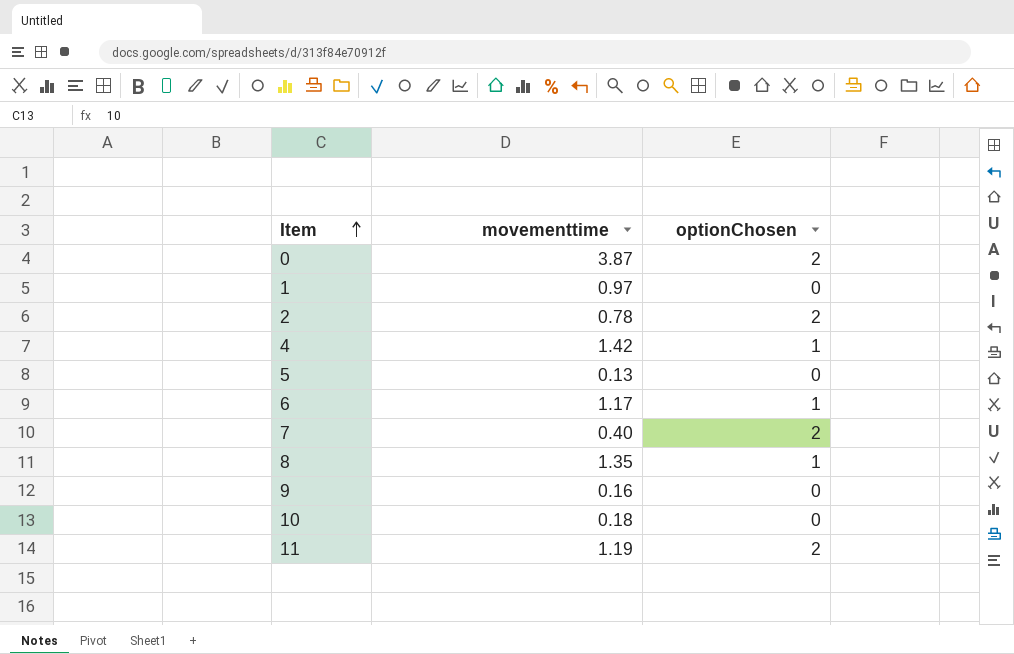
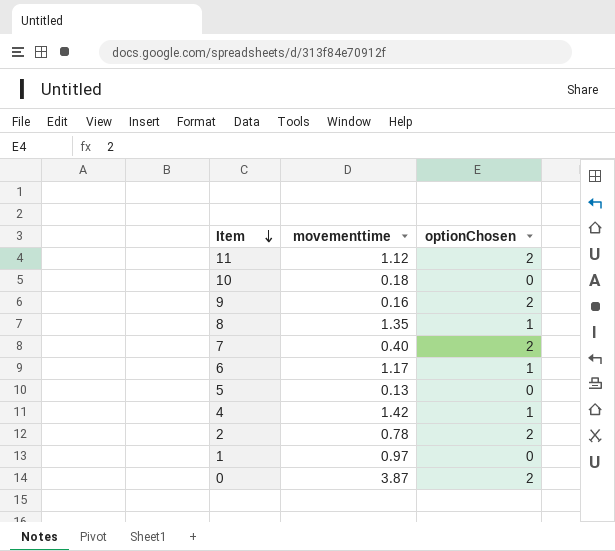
row order: Item ascending -> Item descending
11 | movementtime: 1.19 -> 1.12
9 | optionChosen: 0 -> 2

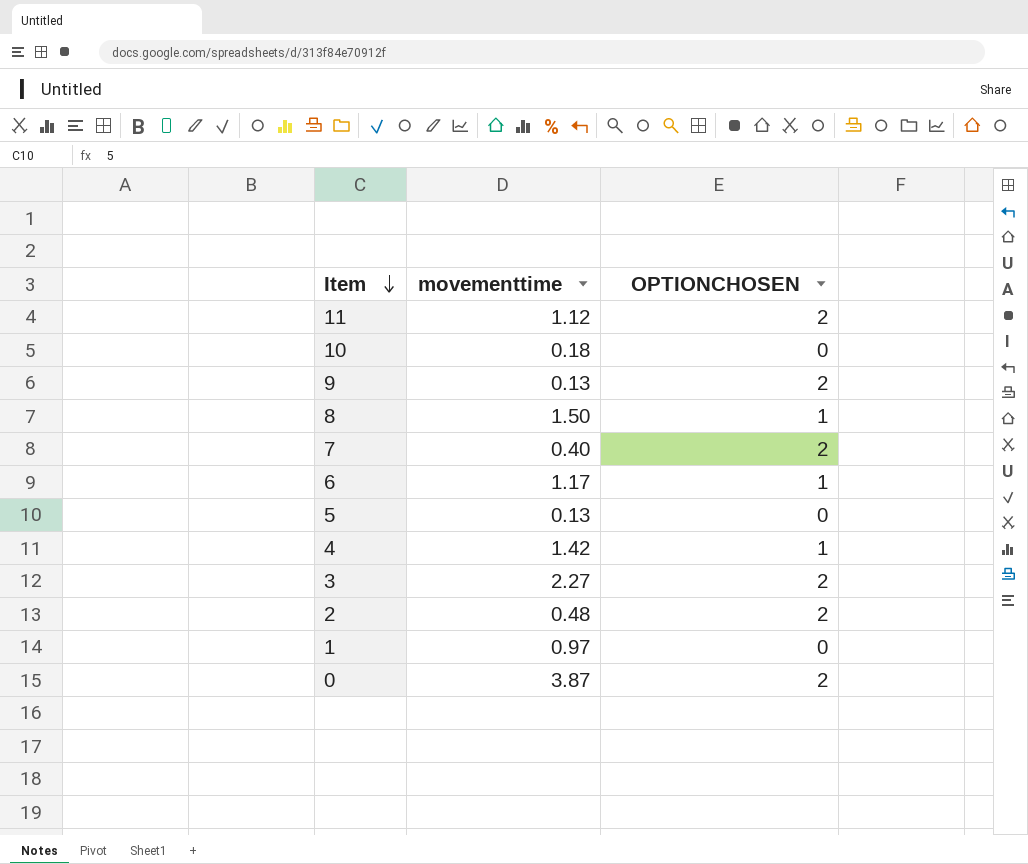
column name: optionChosen -> OPTIONCHOSEN
9 | movementtime: 0.16 -> 0.13
8 | movementtime: 1.35 -> 1.50
row 3: none -> 2.27 | 2
2 | movementtime: 0.78 -> 0.48

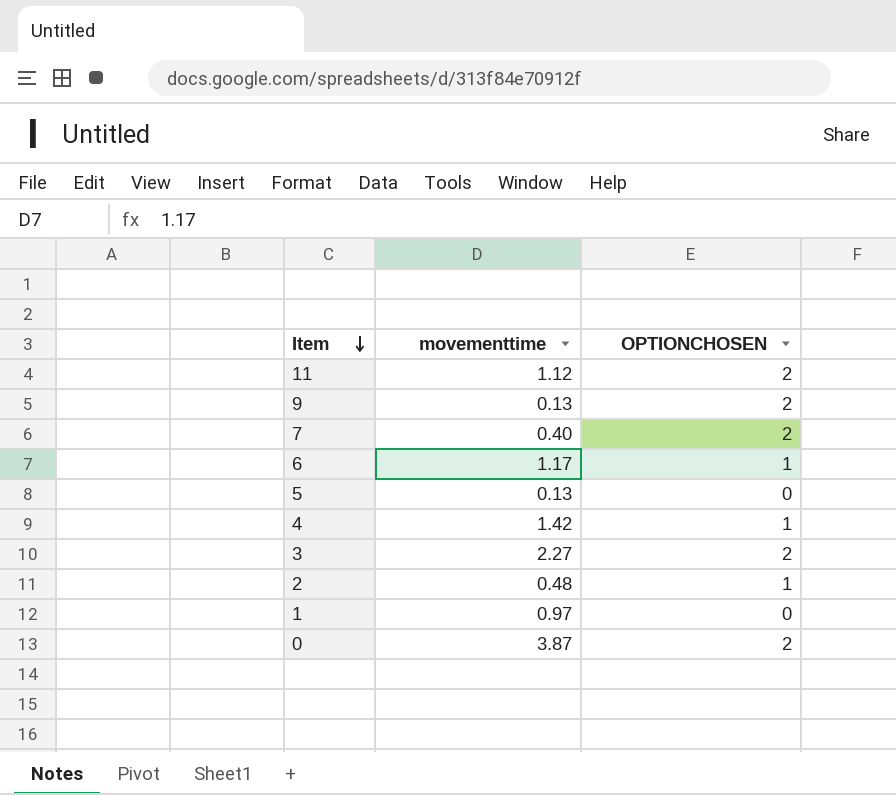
row 10: 0.18 | 0 -> none
row 8: 1.50 | 1 -> none
2 | OPTIONCHOSEN: 2 -> 1

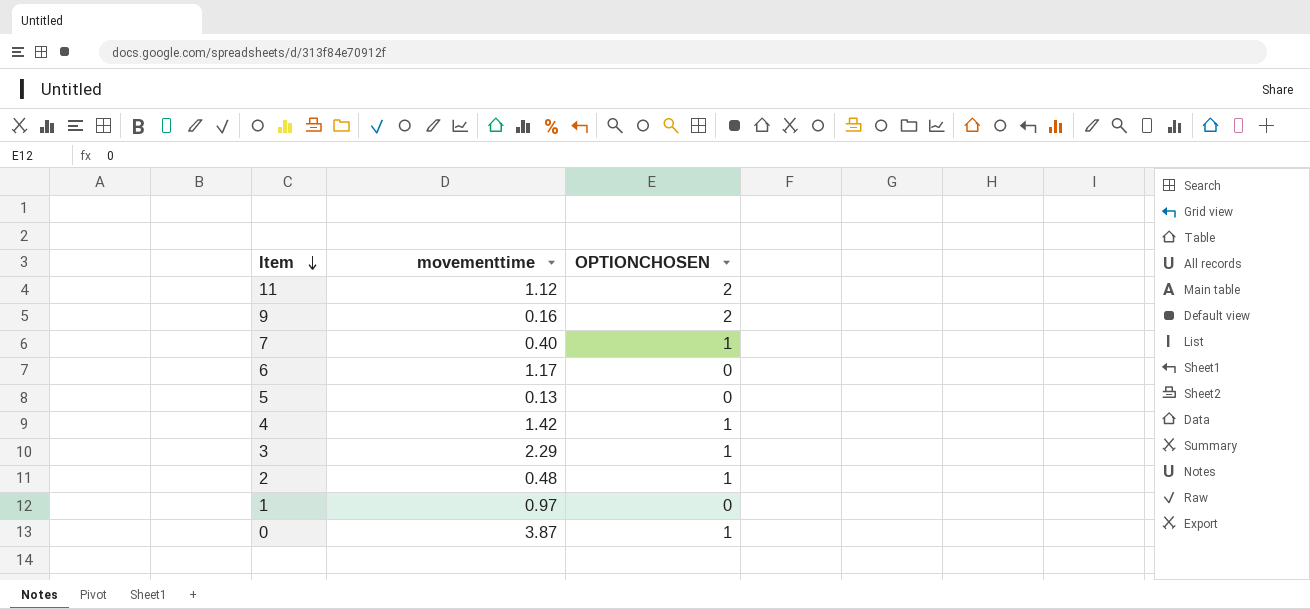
9 | movementtime: 0.13 -> 0.16
7 | OPTIONCHOSEN: 2 -> 1
6 | OPTIONCHOSEN: 1 -> 0
3 | movementtime: 2.27 -> 2.29
3 | OPTIONCHOSEN: 2 -> 1
0 | OPTIONCHOSEN: 2 -> 1

